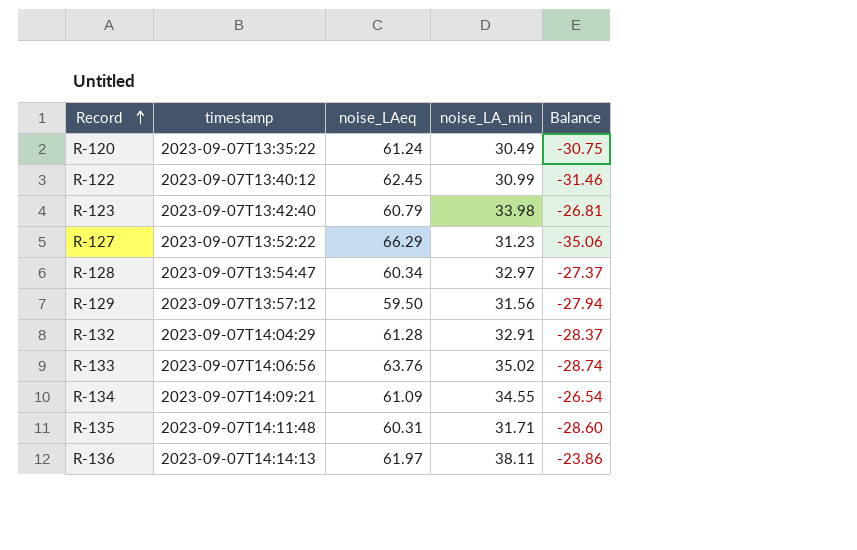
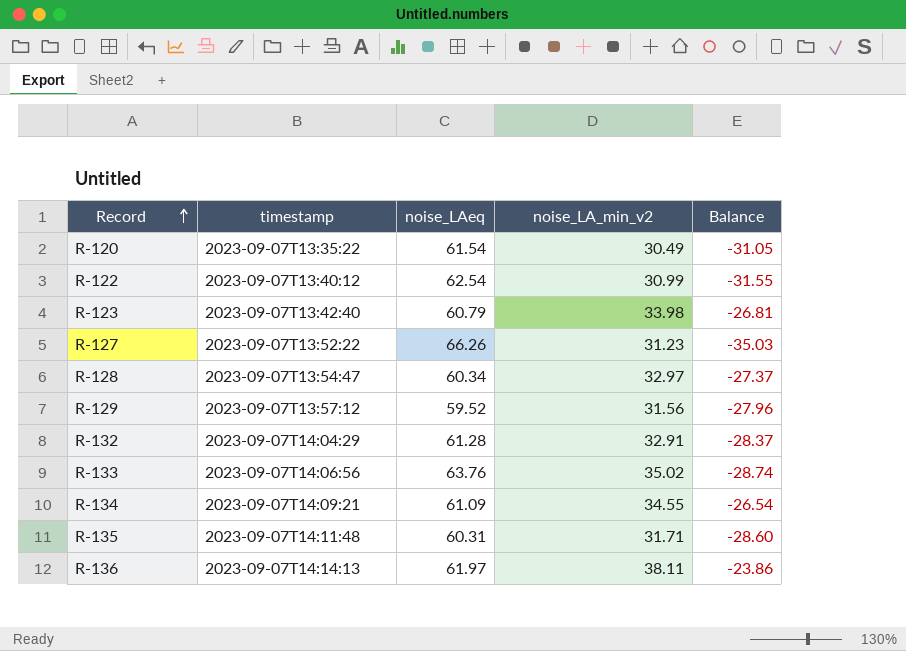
column name: noise_LA_min -> noise_LA_min_v2
R-120 | noise_LAeq: 61.24 -> 61.54
R-120 | Balance: -30.75 -> -31.05
R-122 | noise_LAeq: 62.45 -> 62.54
R-122 | Balance: -31.46 -> -31.55
R-127 | noise_LAeq: 66.29 -> 66.26
R-127 | Balance: -35.06 -> -35.03
R-129 | noise_LAeq: 59.50 -> 59.52
R-129 | Balance: -27.94 -> -27.96

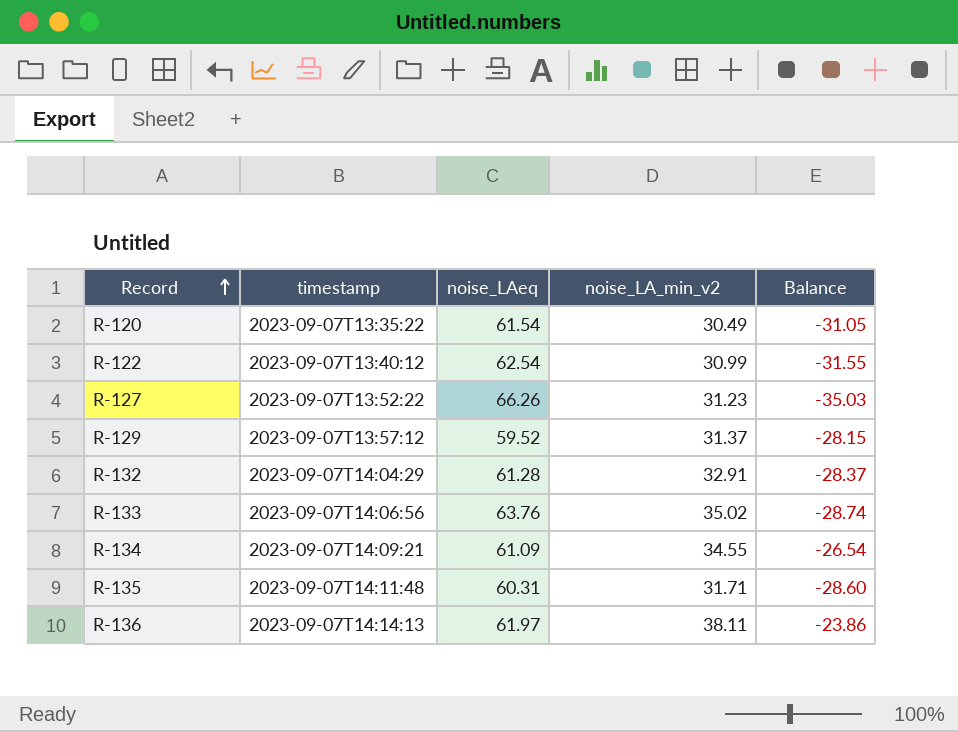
row R-123: 2023-09-07T13:42:40 | 60.79 | 33.98 | -26.81 -> none
row R-128: 2023-09-07T13:54:47 | 60.34 | 32.97 | -27.37 -> none
R-129 | noise_LA_min_v2: 31.56 -> 31.37
R-129 | Balance: -27.96 -> -28.15

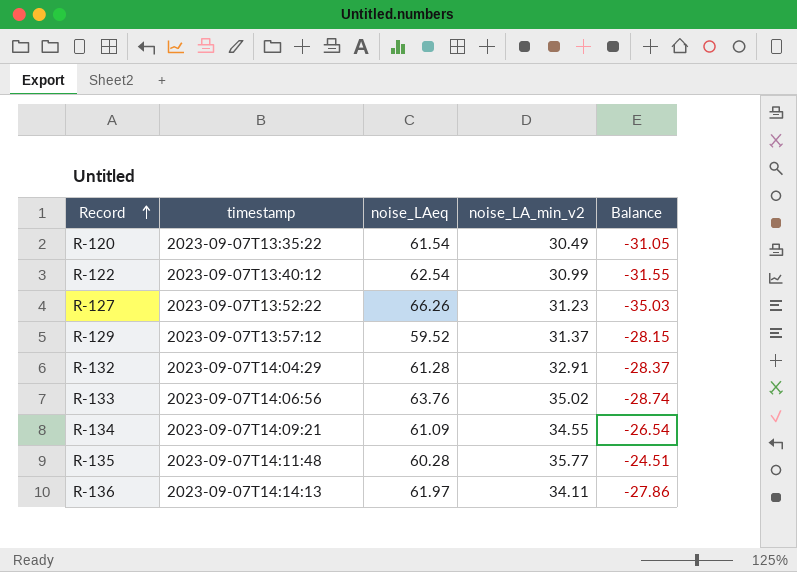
R-135 | noise_LAeq: 60.31 -> 60.28
R-135 | noise_LA_min_v2: 31.71 -> 35.77
R-135 | Balance: -28.60 -> -24.51
R-136 | noise_LA_min_v2: 38.11 -> 34.11
R-136 | Balance: -23.86 -> -27.86

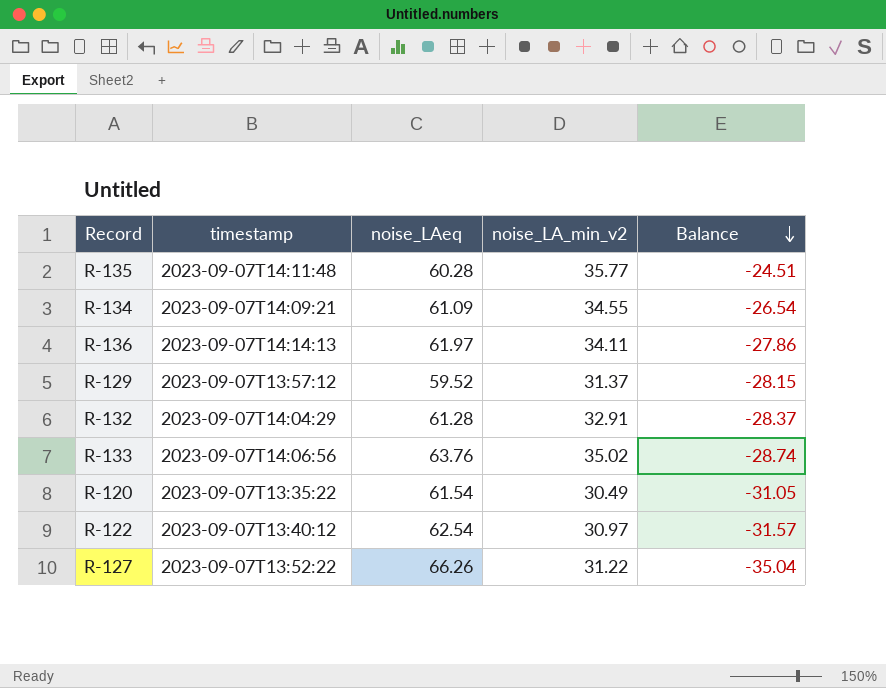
row order: Record ascending -> Balance descending
R-122 | noise_LA_min_v2: 30.99 -> 30.97
R-122 | Balance: -31.55 -> -31.57
R-127 | noise_LA_min_v2: 31.23 -> 31.22
R-127 | Balance: -35.03 -> -35.04

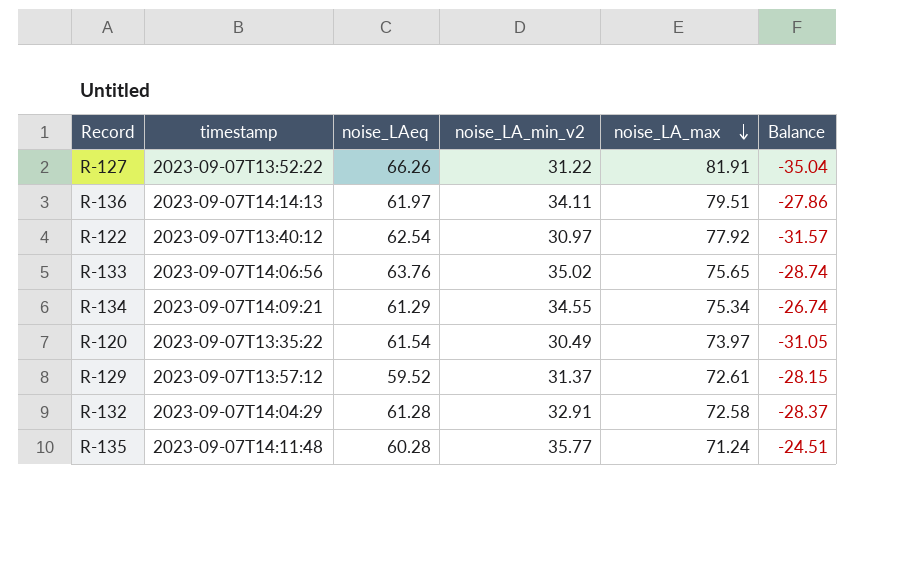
row order: Balance descending -> noise_LA_max descending
column noise_LA_max | position: none -> 5
R-134 | noise_LAeq: 61.09 -> 61.29
R-134 | Balance: -26.54 -> -26.74

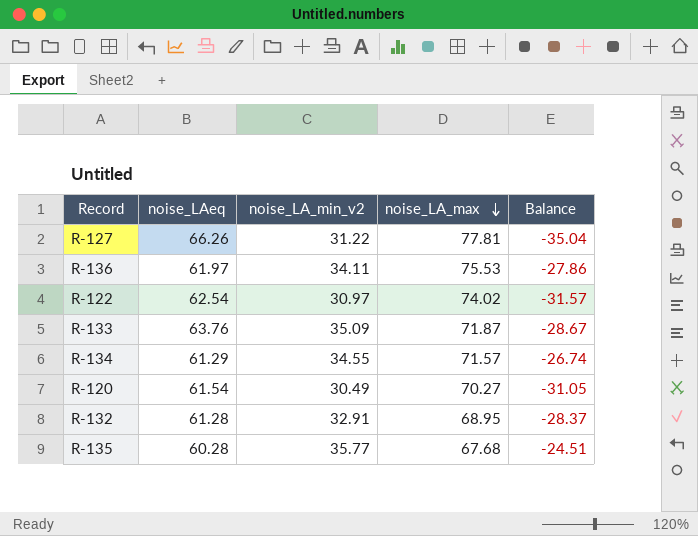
column timestamp | position: 2 -> none
row R-129: 2023-09-07T13:57:12 | 59.52 | 31.37 | 72.61 | -28.15 -> none
R-127 | noise_LA_max: 81.91 -> 77.81
R-136 | noise_LA_max: 79.51 -> 75.53
R-122 | noise_LA_max: 77.92 -> 74.02
R-133 | noise_LA_min_v2: 35.02 -> 35.09
R-133 | noise_LA_max: 75.65 -> 71.87
R-133 | Balance: -28.74 -> -28.67
R-134 | noise_LA_max: 75.34 -> 71.57
R-120 | noise_LA_max: 73.97 -> 70.27
R-132 | noise_LA_max: 72.58 -> 68.95
R-135 | noise_LA_max: 71.24 -> 67.68

